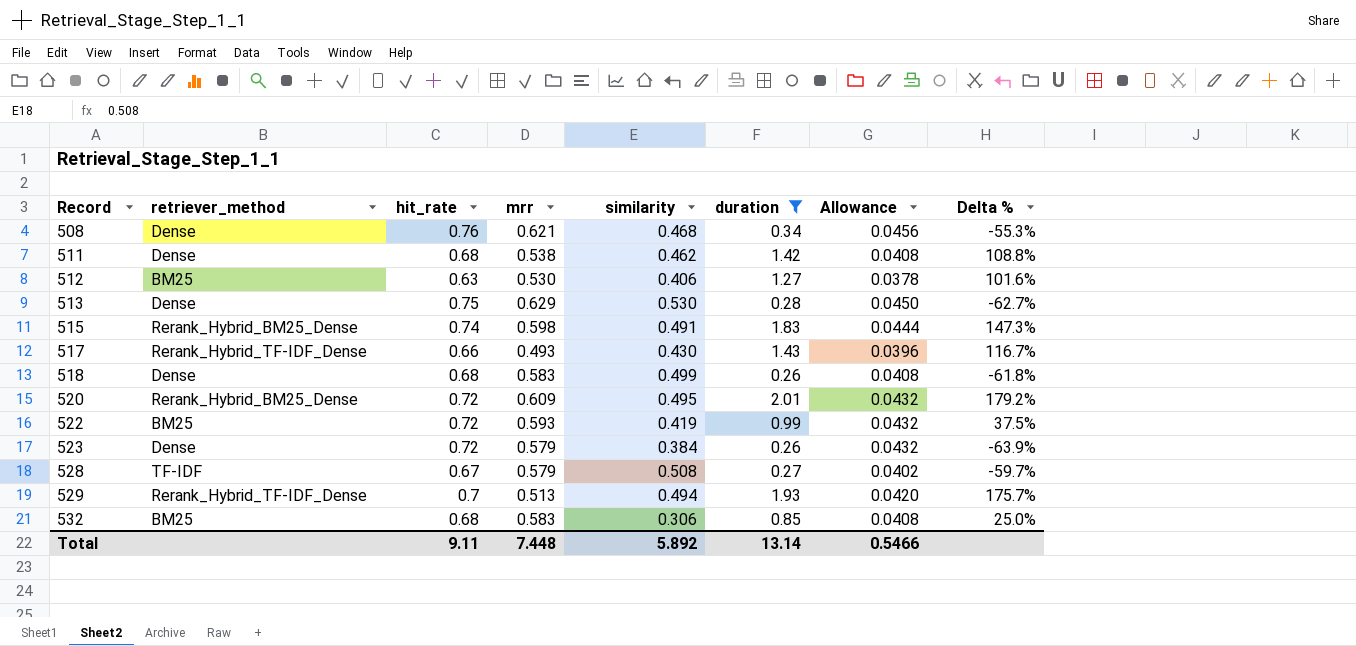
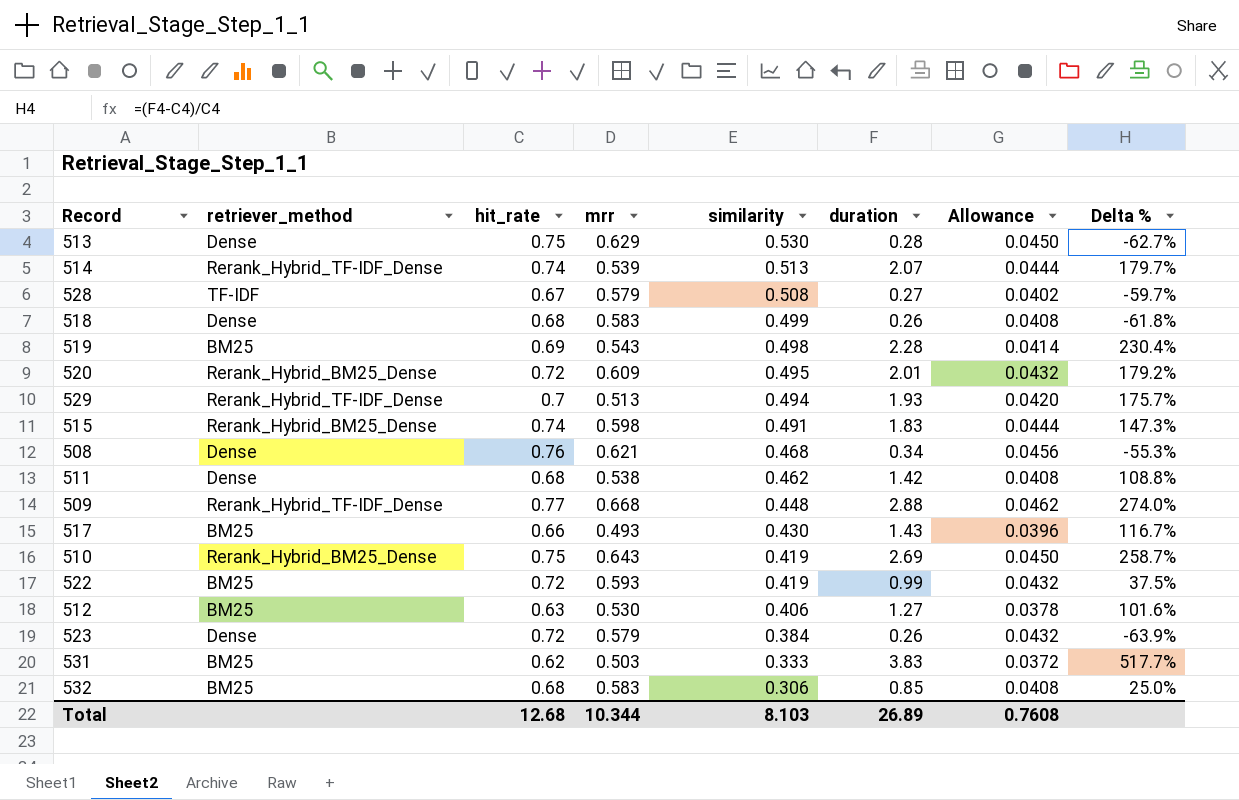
filter: duration <= 2.01 -> none
row order: Record ascending -> similarity descending
517 | retriever_method: Rerank_Hybrid_TF-IDF_Dense -> BM25
Total | hit_rate: 9.11 -> 12.68
Total | mrr: 7.448 -> 10.344
Total | similarity: 5.892 -> 8.103
Total | duration: 13.14 -> 26.89
Total | Allowance: 0.5466 -> 0.7608

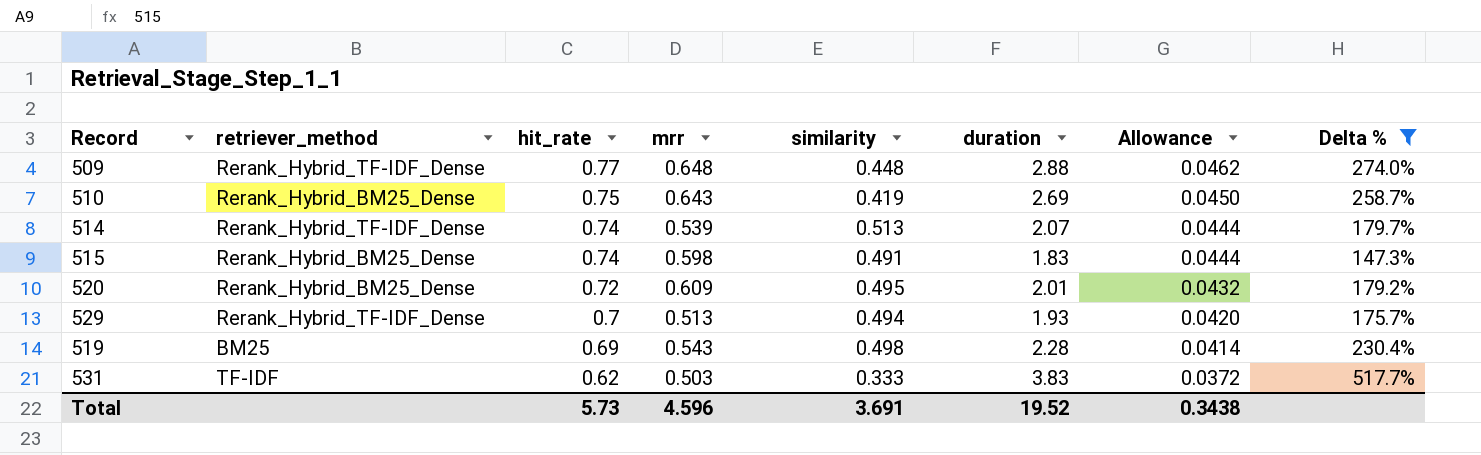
filter: none -> Delta % >= 147.3%
row order: similarity descending -> hit_rate descending
509 | mrr: 0.668 -> 0.648
531 | retriever_method: BM25 -> TF-IDF
Total | hit_rate: 12.68 -> 5.73
Total | mrr: 10.344 -> 4.596
Total | similarity: 8.103 -> 3.691
Total | duration: 26.89 -> 19.52
Total | Allowance: 0.7608 -> 0.3438

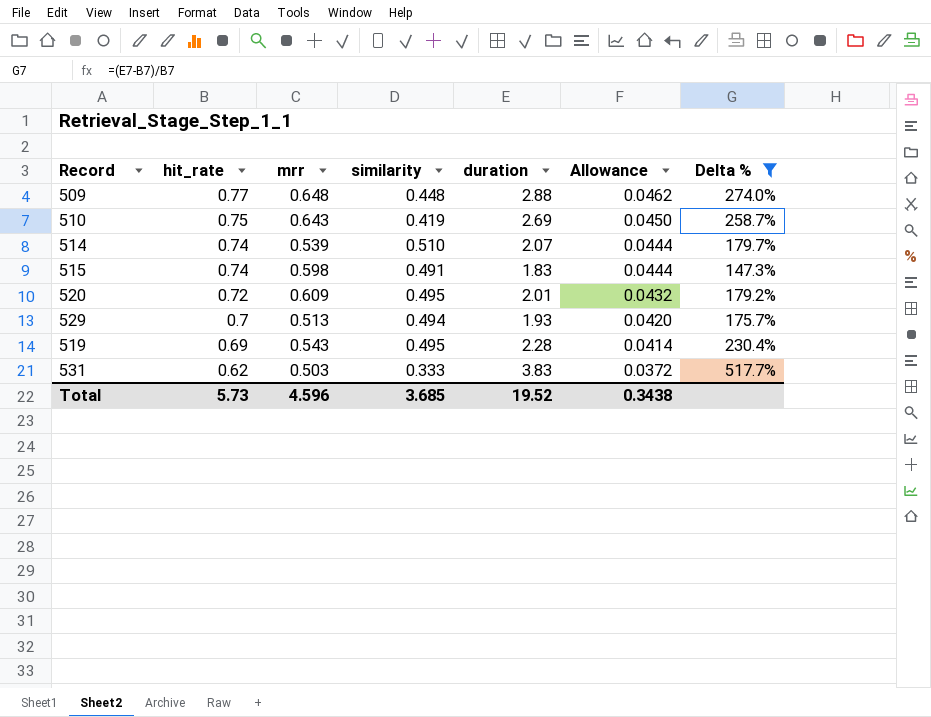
column retriever_method | position: 2 -> none
514 | similarity: 0.513 -> 0.510
519 | similarity: 0.498 -> 0.495
Total | similarity: 3.691 -> 3.685

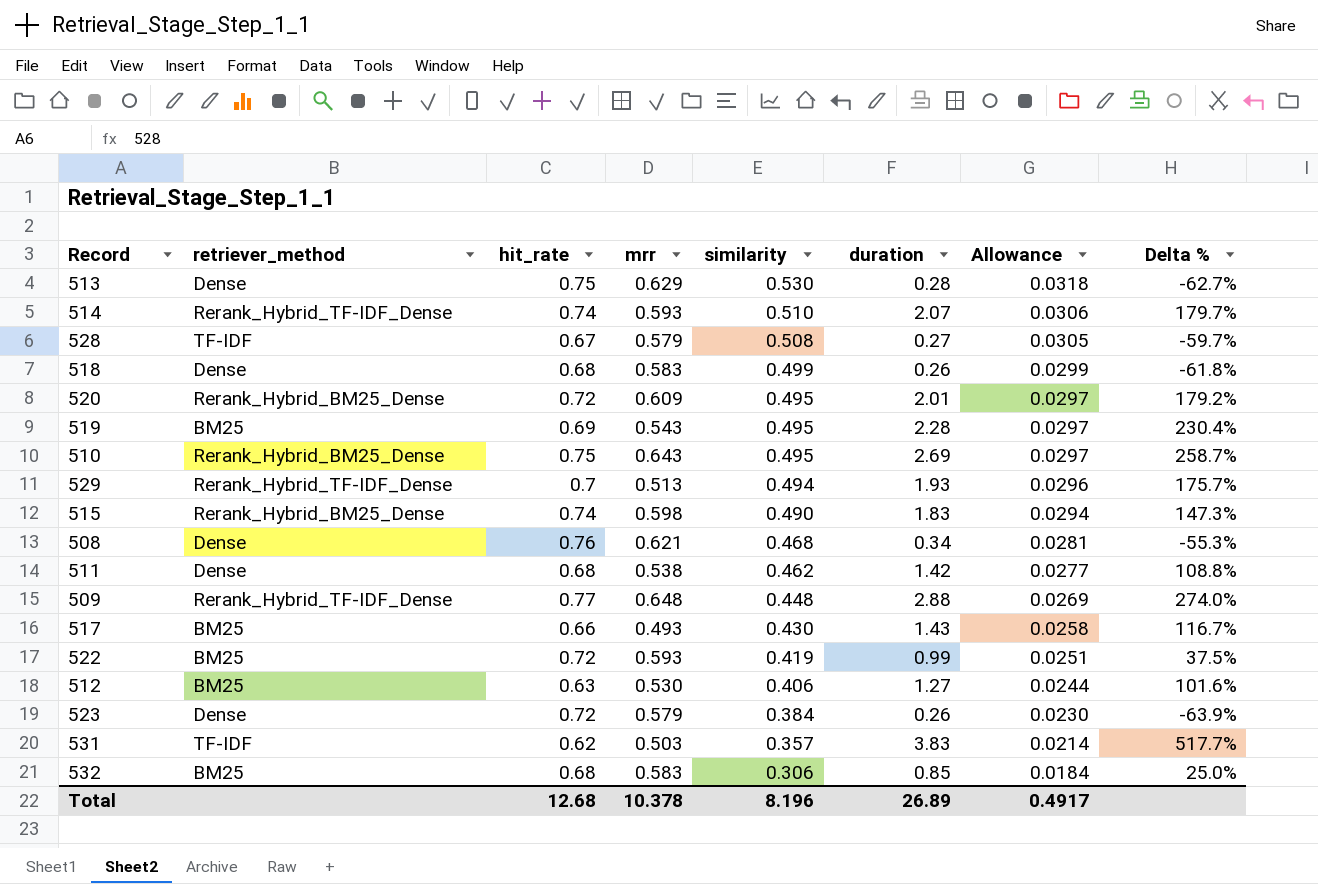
filter: Delta % >= 147.3% -> none
row order: hit_rate descending -> similarity descending
column retriever_method | position: none -> 2
column Allowance | formula: [hit_rate] * 0.06 -> [similarity] * 0.06
514 | mrr: 0.539 -> 0.593
510 | similarity: 0.419 -> 0.495
515 | similarity: 0.491 -> 0.490
531 | similarity: 0.333 -> 0.357
Total | hit_rate: 5.73 -> 12.68
Total | mrr: 4.596 -> 10.378
Total | similarity: 3.685 -> 8.196
Total | duration: 19.52 -> 26.89
Total | Allowance: 0.3438 -> 0.4917

